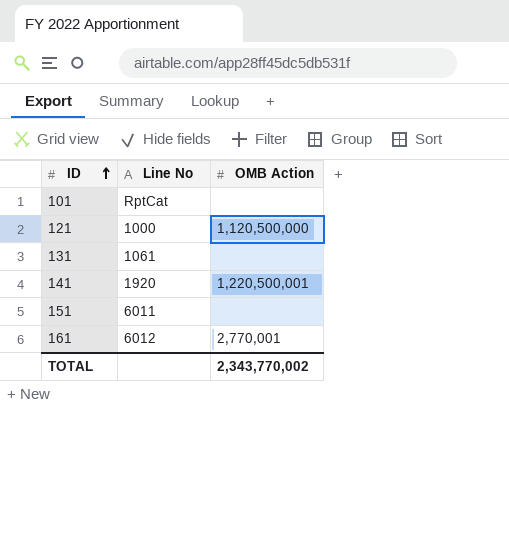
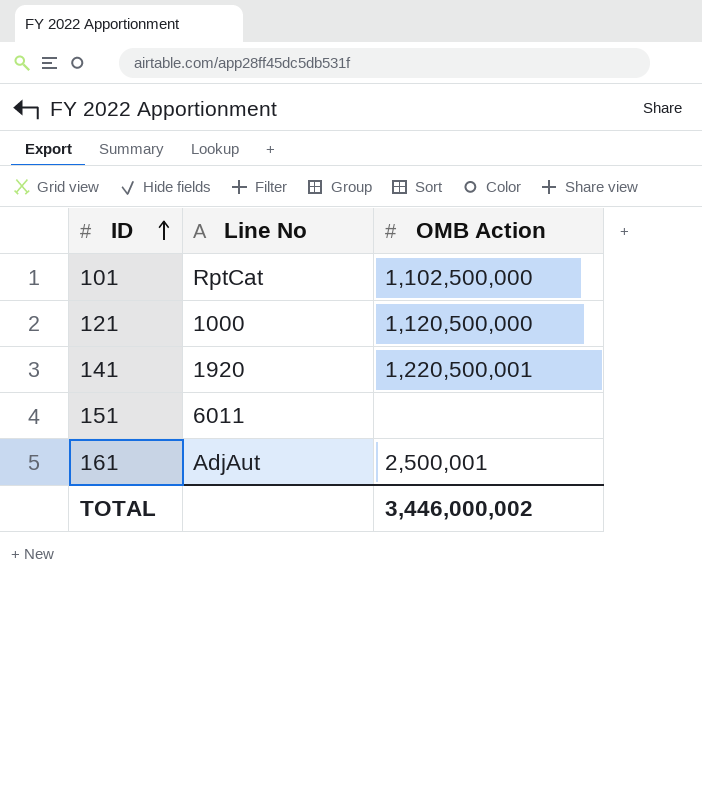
row 131: 1061 | none -> none
101 | OMB Action: none -> 1,102,500,000
161 | Line No: 6012 -> AdjAut
161 | OMB Action: 2,770,001 -> 2,500,001
TOTAL | OMB Action: 2,343,770,002 -> 3,446,000,002

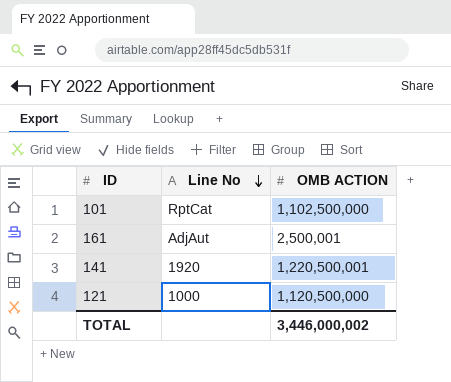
row order: ID ascending -> Line No descending
column name: OMB Action -> OMB ACTION
row 151: 6011 | none -> none

